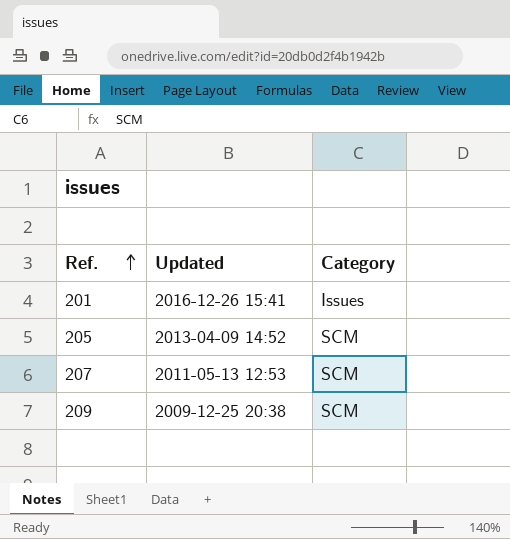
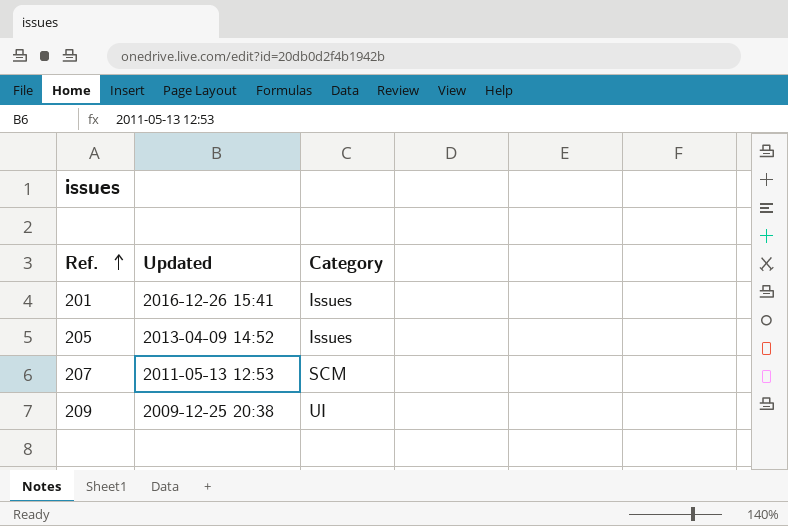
205 | Category: SCM -> Issues
209 | Category: SCM -> UI

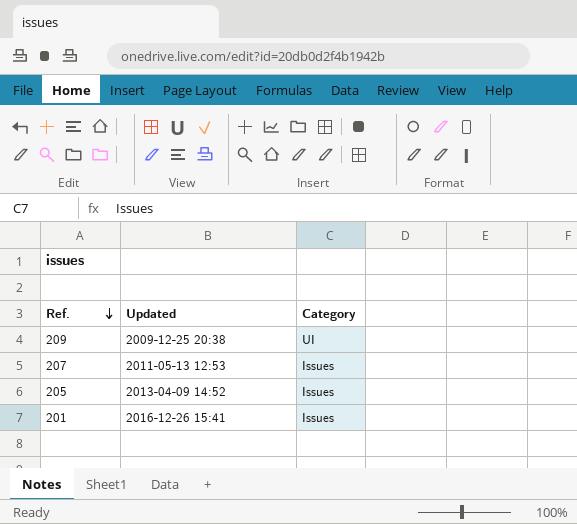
row order: Ref. ascending -> Ref. descending
207 | Category: SCM -> Issues

